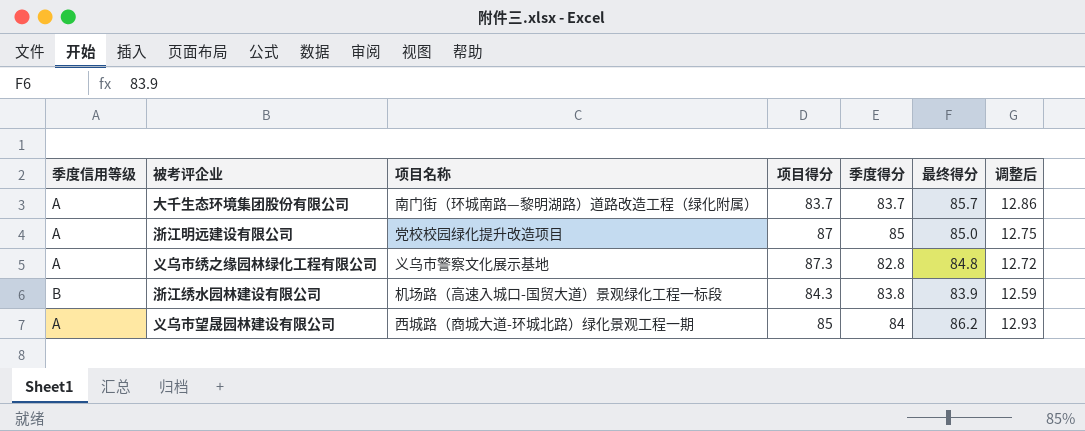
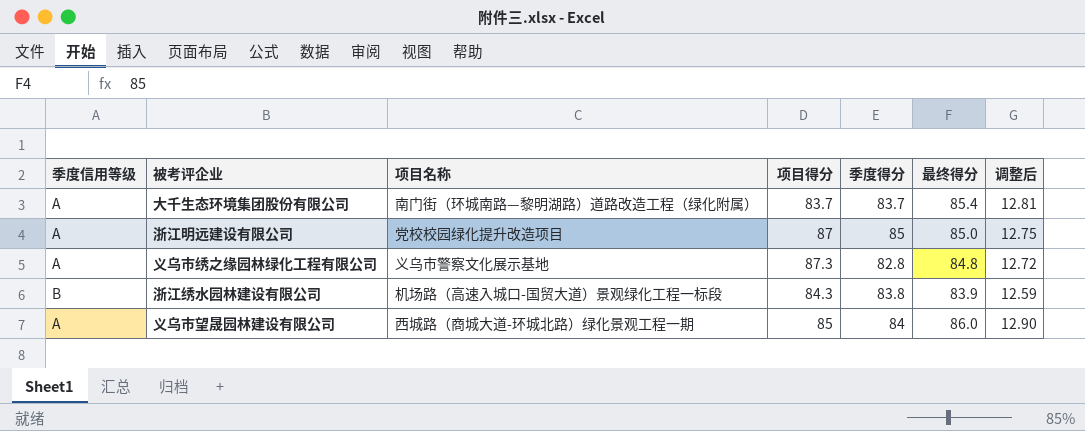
大千生态环境集团股份有限公司 | 最终得分: 85.7 -> 85.4
大千生态环境集团股份有限公司 | 调整后: 12.86 -> 12.81
义乌市望晟园林建设有限公司 | 最终得分: 86.2 -> 86.0
义乌市望晟园林建设有限公司 | 调整后: 12.93 -> 12.90

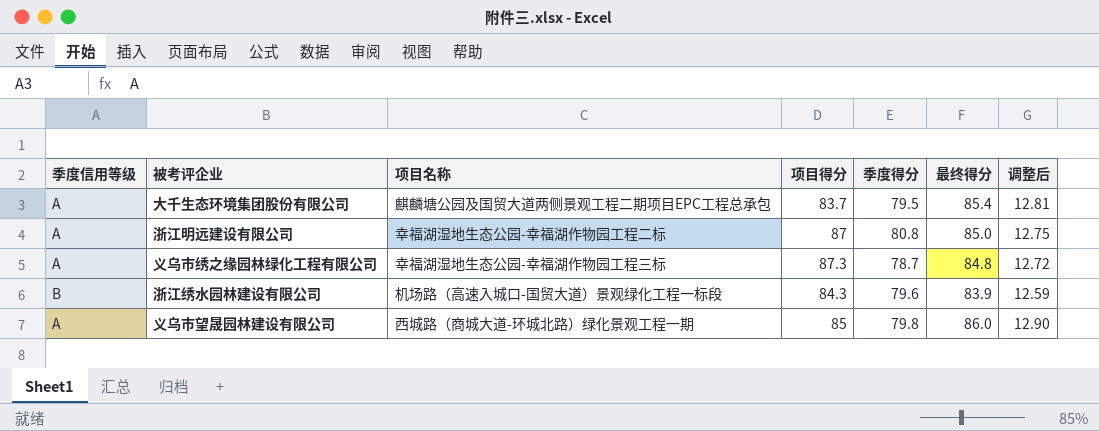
大千生态环境集团股份有限公司 | 项目名称: 南门街（环城南路—黎明湖路）道路改造工程（绿化附属） -> 麒麟塘公园及国贸大道两侧景观工程二期项目EPC工程总承包
大千生态环境集团股份有限公司 | 季度得分: 83.7 -> 79.5
浙江明远建设有限公司 | 项目名称: 党校校园绿化提升改造项目 -> 幸福湖湿地生态公园-幸福湖作物园工程二标
浙江明远建设有限公司 | 季度得分: 85 -> 80.8
义乌市绣之缘园林绿化工程有限公司 | 项目名称: 义乌市警察文化展示基地 -> 幸福湖湿地生态公园-幸福湖作物园工程三标
义乌市绣之缘园林绿化工程有限公司 | 季度得分: 82.8 -> 78.7
浙江绣水园林建设有限公司 | 季度得分: 83.8 -> 79.6
义乌市望晟园林建设有限公司 | 季度得分: 84 -> 79.8

